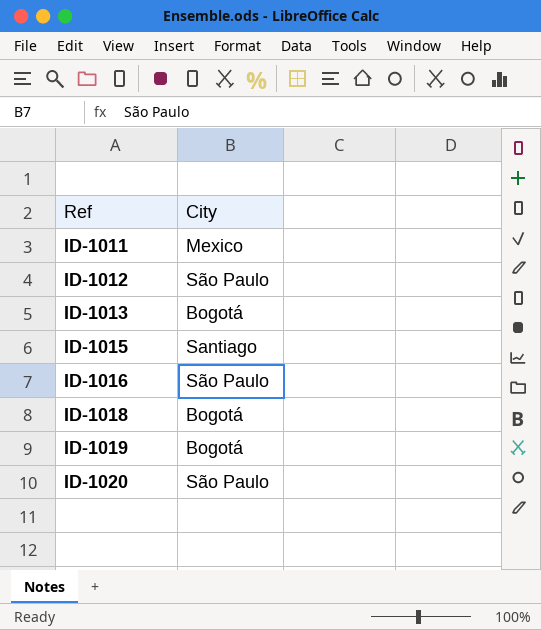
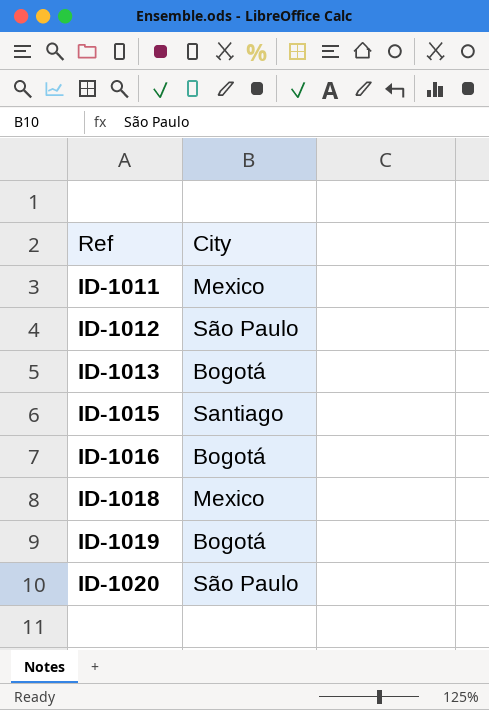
ID-1016 | City: São Paulo -> Bogotá
ID-1018 | City: Bogotá -> Mexico

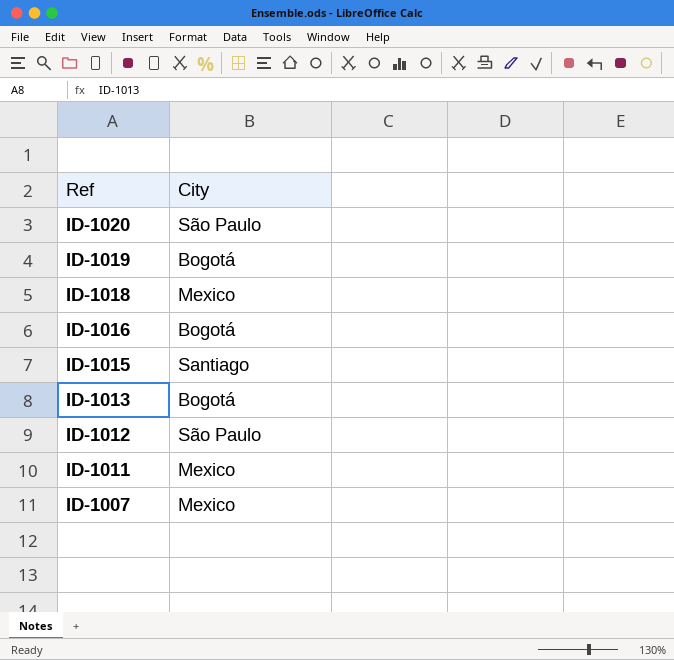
row order: Ref ascending -> Ref descending
row ID-1007: none -> Mexico

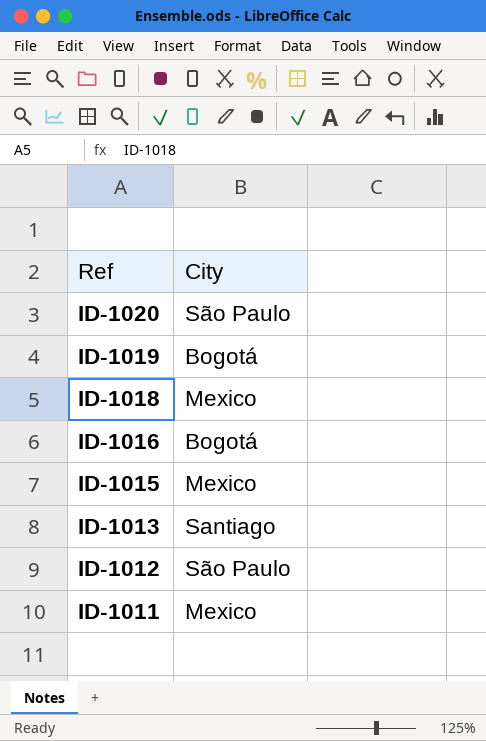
row ID-1007: Mexico -> none
ID-1015 | City: Santiago -> Mexico
ID-1013 | City: Bogotá -> Santiago

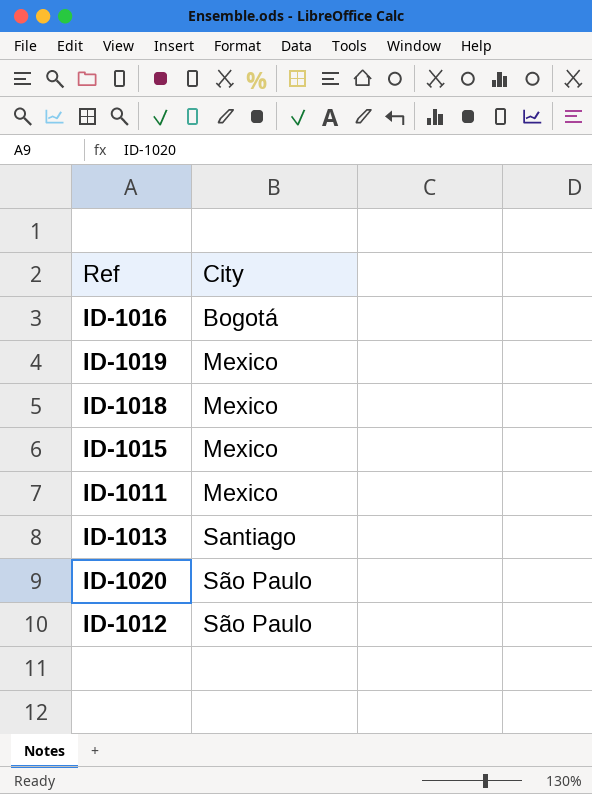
row order: Ref descending -> City ascending
ID-1019 | City: Bogotá -> Mexico

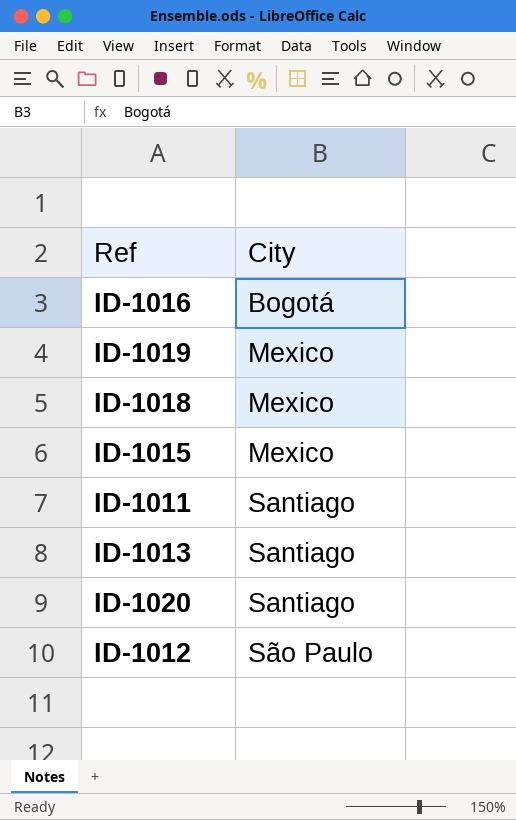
ID-1011 | City: Mexico -> Santiago
ID-1020 | City: São Paulo -> Santiago

